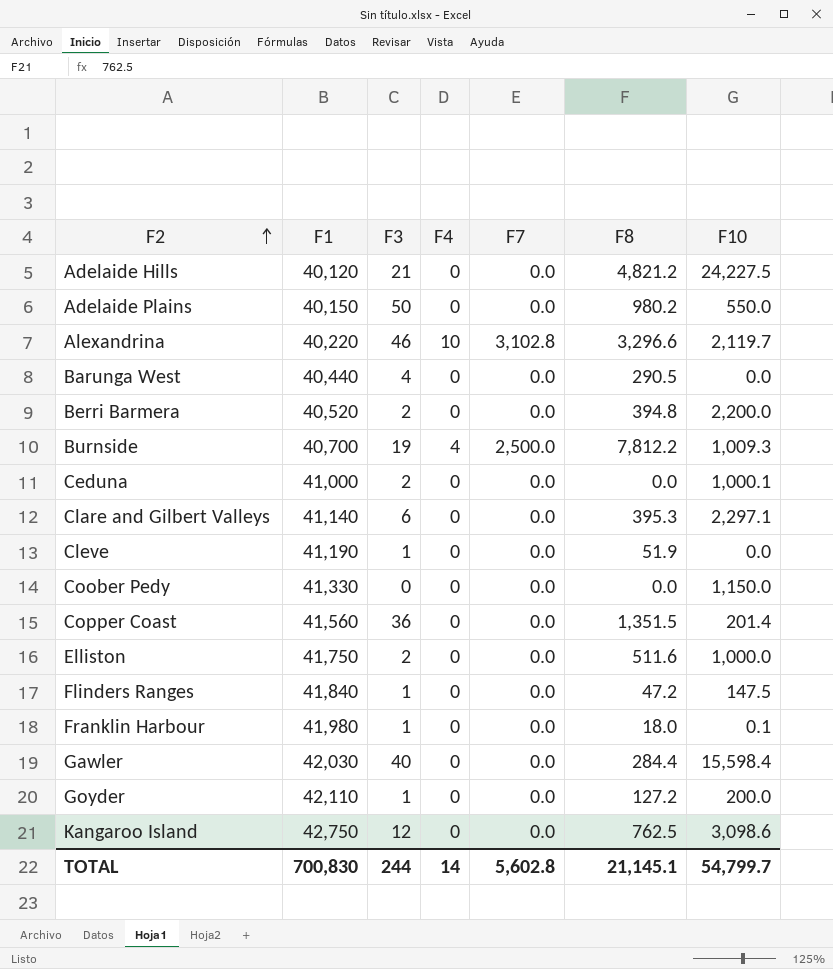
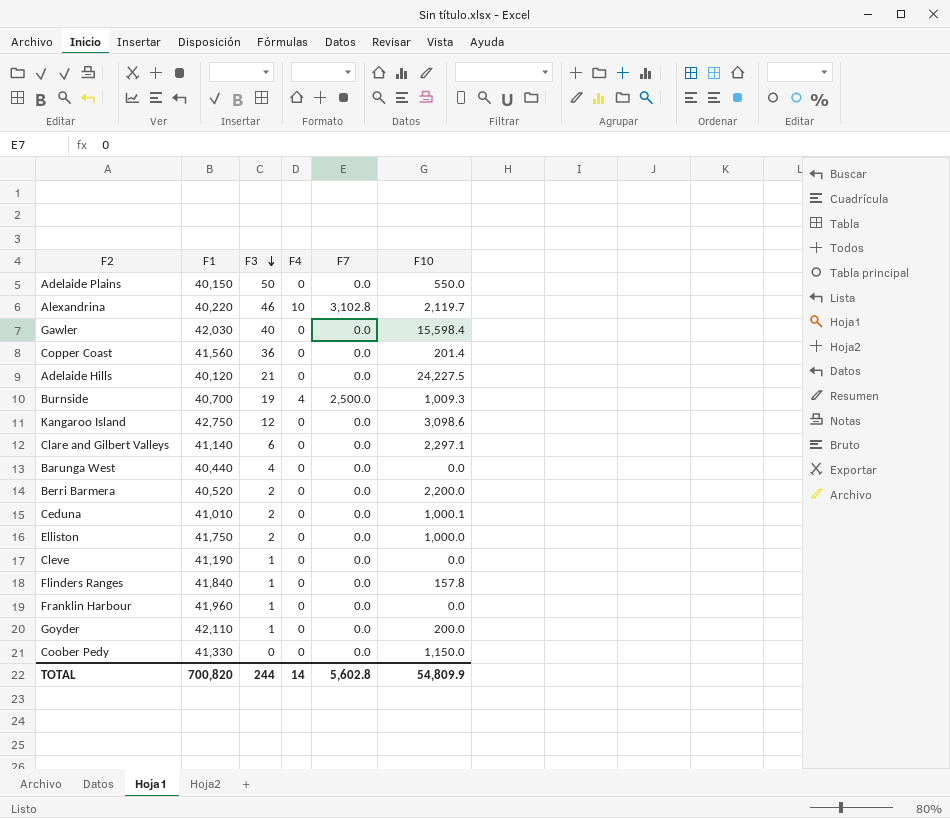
row order: F2 ascending -> F3 descending
column F8 | position: 6 -> none
Ceduna | F1: 41,000 -> 41,010
Flinders Ranges | F10: 147.5 -> 157.8
Franklin Harbour | F1: 41,980 -> 41,960
Franklin Harbour | F10: 0.1 -> 0.0
TOTAL | F1: 700,830 -> 700,820
TOTAL | F10: 54,799.7 -> 54,809.9

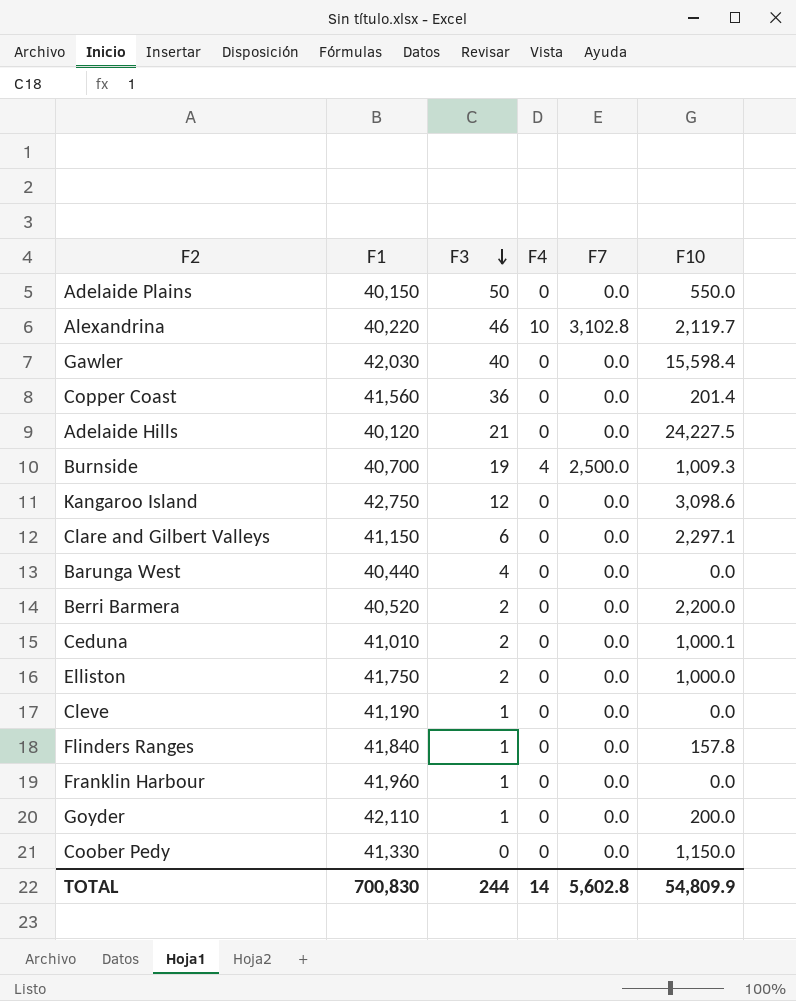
Clare and Gilbert Valleys | F1: 41,140 -> 41,150
TOTAL | F1: 700,820 -> 700,830

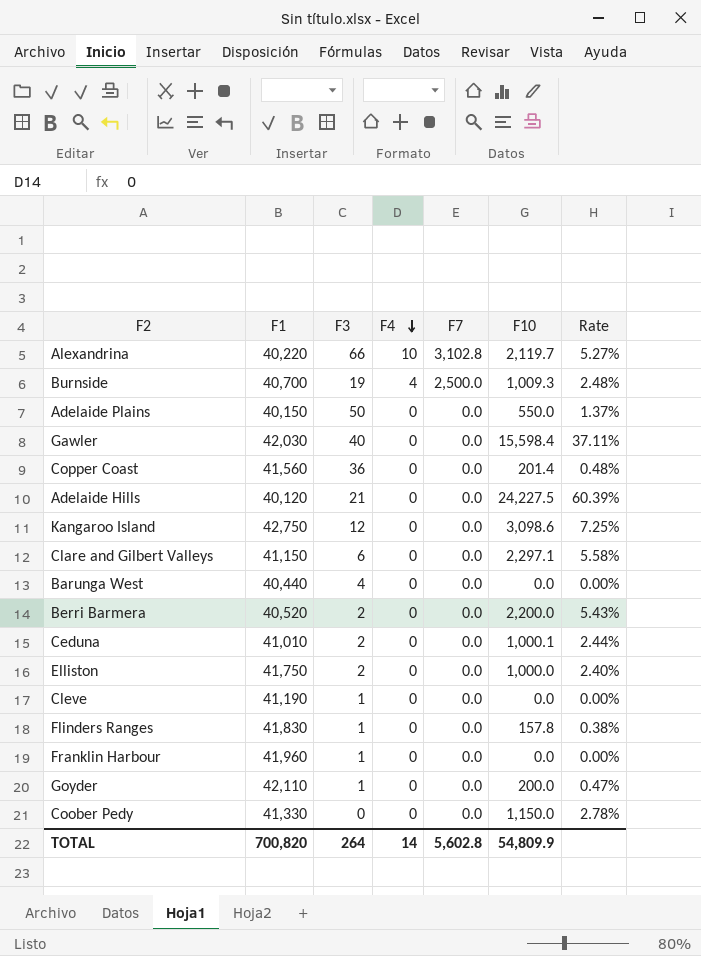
row order: F3 descending -> F4 descending
column Rate | formula: none -> [F10] / [F1]
Alexandrina | F3: 46 -> 66
Flinders Ranges | F1: 41,840 -> 41,830
TOTAL | F1: 700,830 -> 700,820
TOTAL | F3: 244 -> 264

